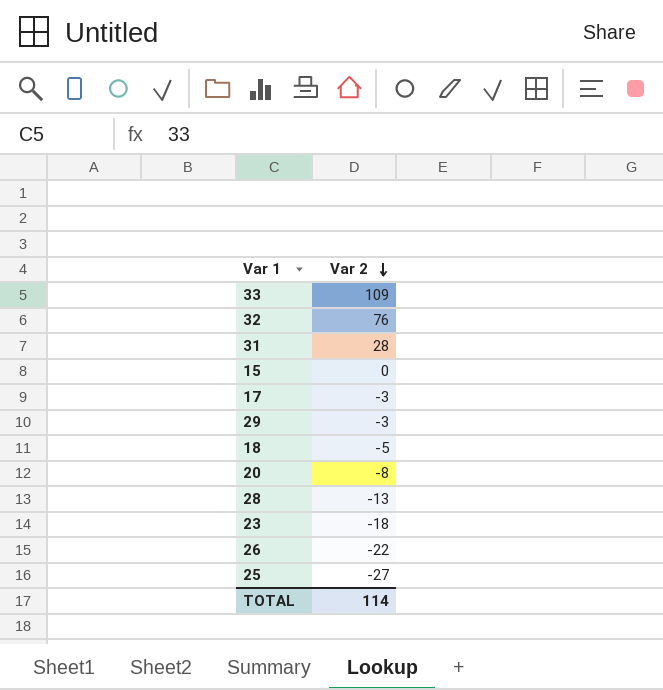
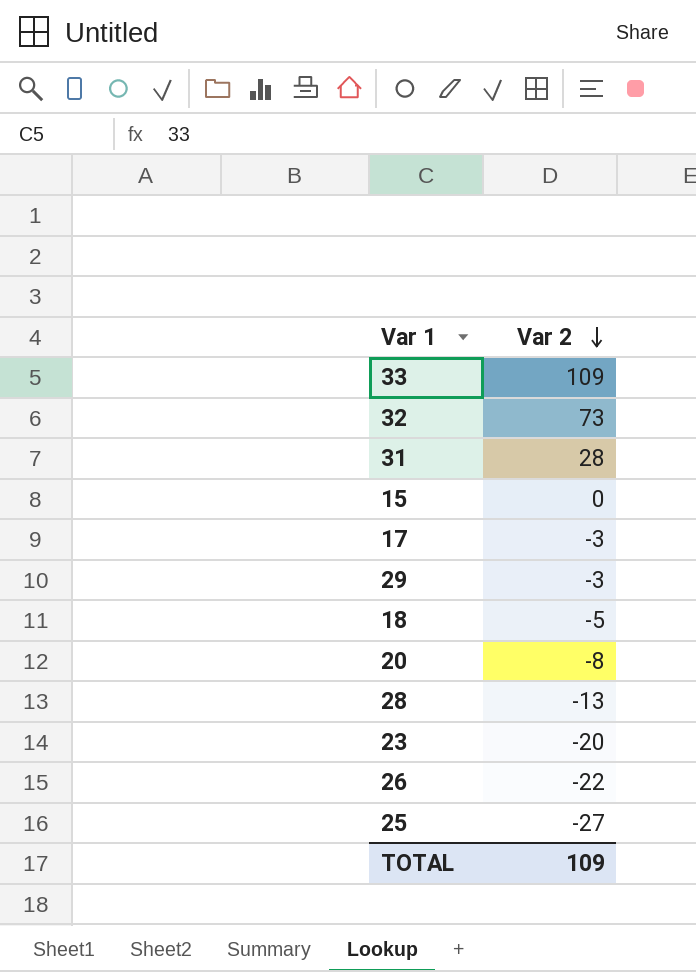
32 | Var 2: 76 -> 73
23 | Var 2: -18 -> -20
TOTAL | Var 2: 114 -> 109

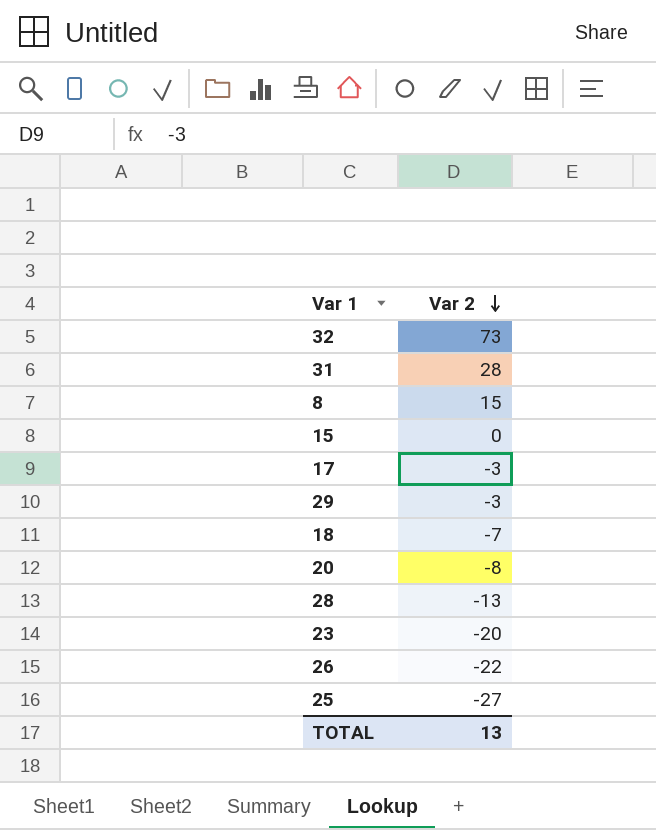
row 33: 109 -> none
row 8: none -> 15
18 | Var 2: -5 -> -7
TOTAL | Var 2: 109 -> 13

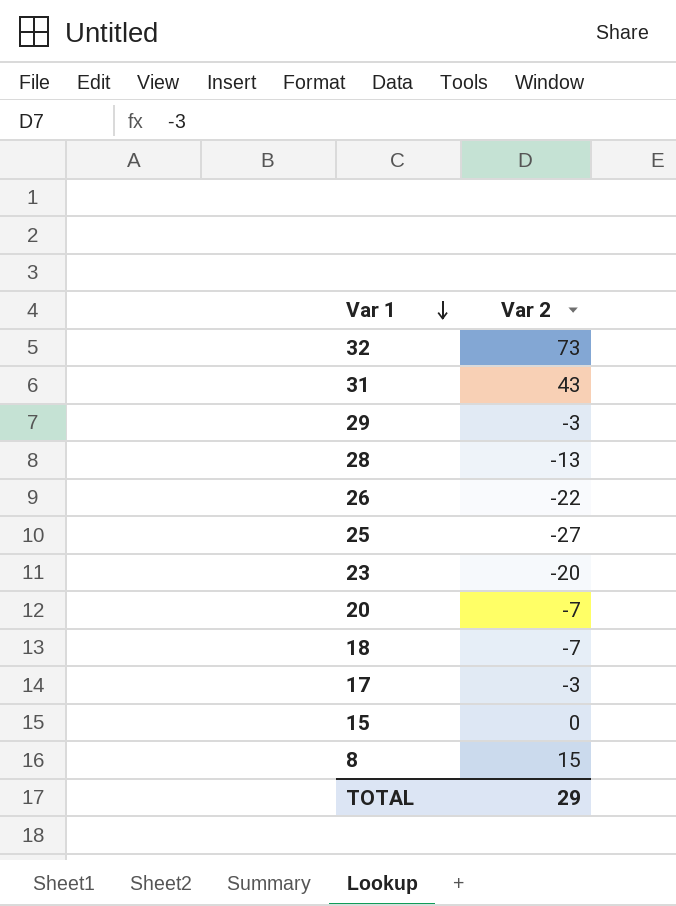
row order: Var 2 descending -> Var 1 descending
31 | Var 2: 28 -> 43
20 | Var 2: -8 -> -7
TOTAL | Var 2: 13 -> 29

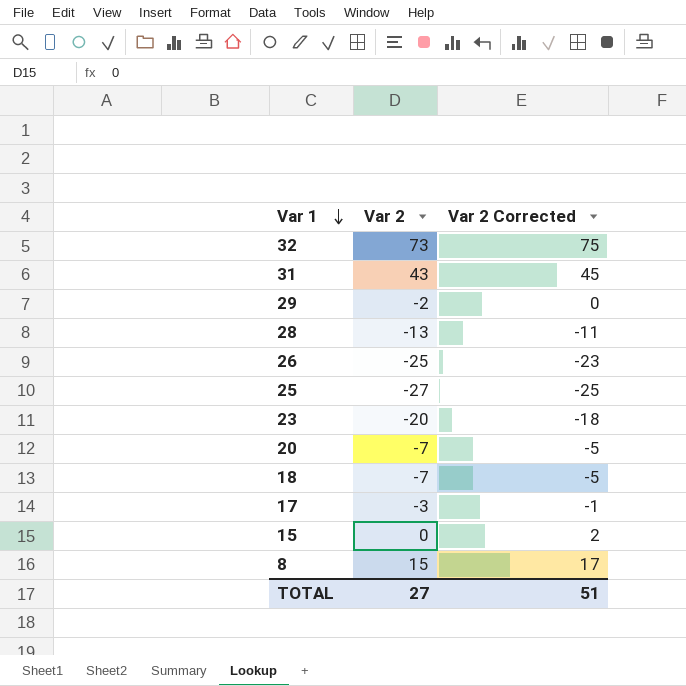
column Var 2 Corrected | formula: none -> [Var 2] + 2
29 | Var 2: -3 -> -2
26 | Var 2: -22 -> -25
TOTAL | Var 2: 29 -> 27

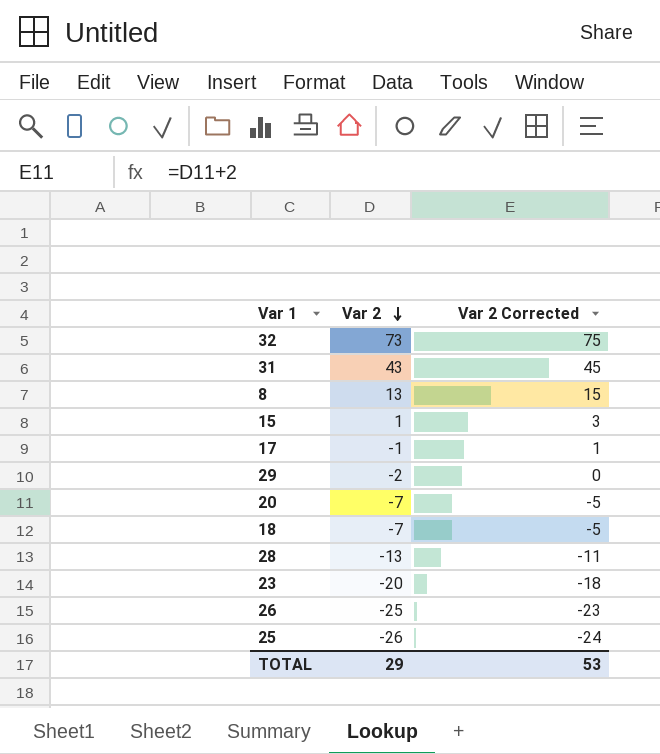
row order: Var 1 descending -> Var 2 descending
8 | Var 2: 15 -> 13
8 | Var 2 Corrected: 17 -> 15
15 | Var 2: 0 -> 1
15 | Var 2 Corrected: 2 -> 3
17 | Var 2: -3 -> -1
17 | Var 2 Corrected: -1 -> 1
25 | Var 2: -27 -> -26
25 | Var 2 Corrected: -25 -> -24
TOTAL | Var 2: 27 -> 29
TOTAL | Var 2 Corrected: 51 -> 53

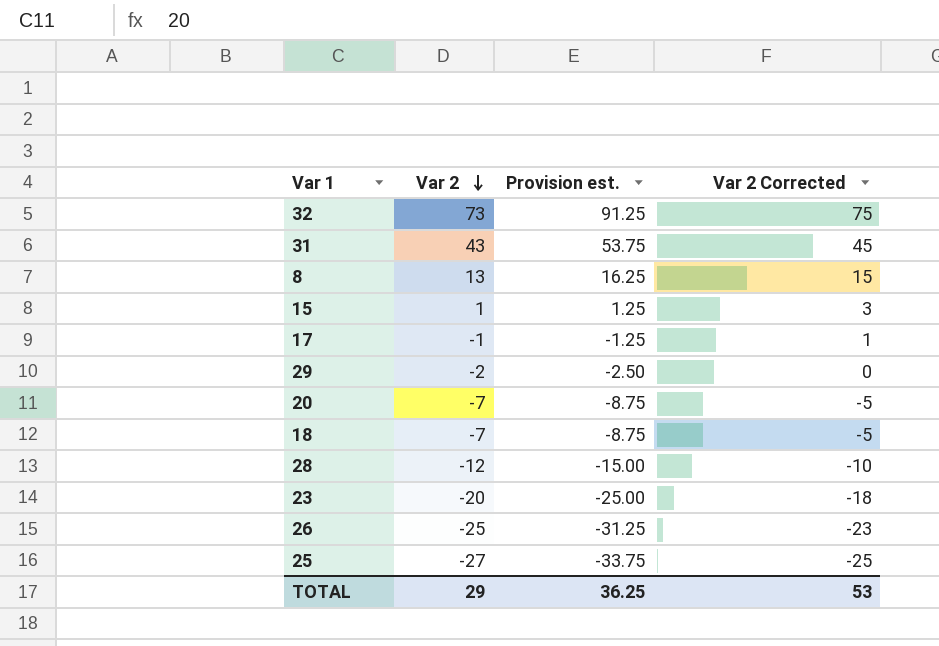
column Provision est. | formula: none -> [Var 2] * 1.25
28 | Var 2: -13 -> -12
28 | Var 2 Corrected: -11 -> -10
25 | Var 2: -26 -> -27
25 | Var 2 Corrected: -24 -> -25

